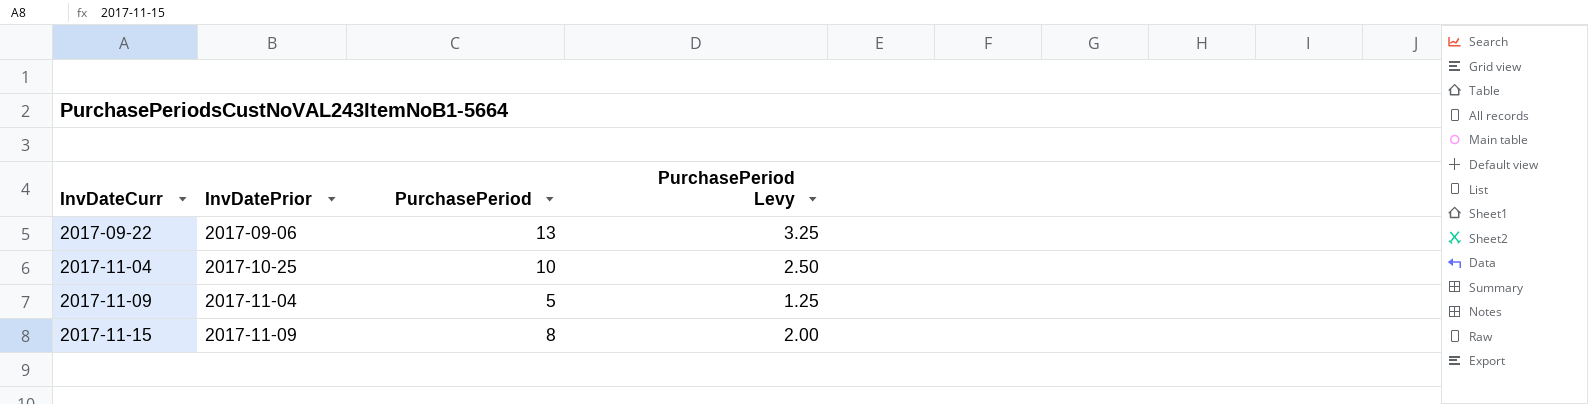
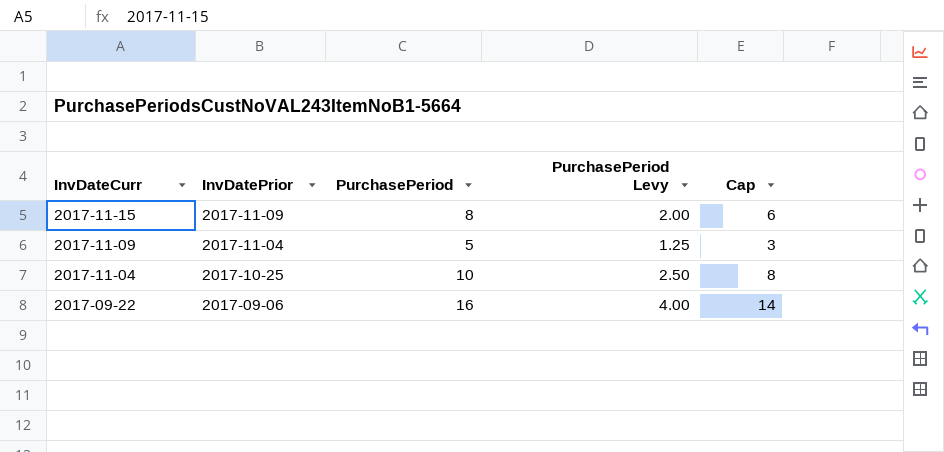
row order: InvDateCurr ascending -> InvDateCurr descending
column Cap | formula: none -> [PurchasePeriod] - 2
2017-09-22 | PurchasePeriod: 13 -> 16
2017-09-22 | PurchasePeriod Levy: 3.25 -> 4.00

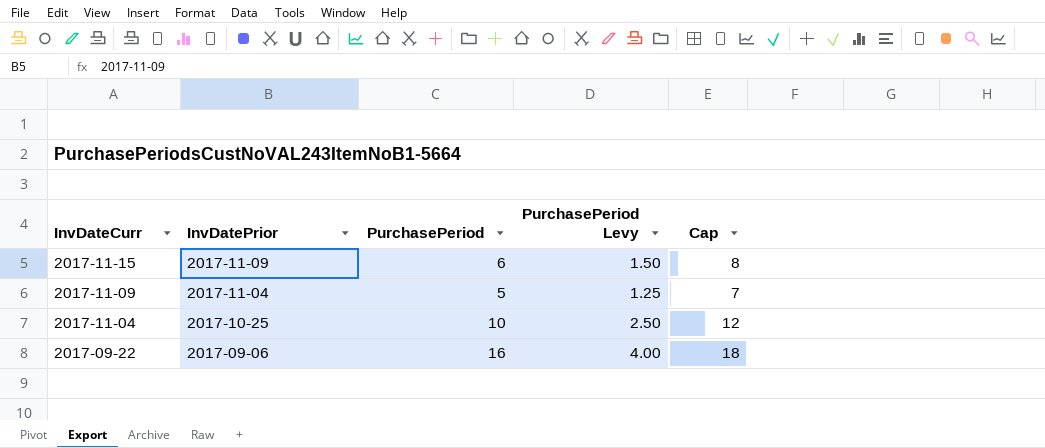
column Cap | formula: [PurchasePeriod] - 2 -> [PurchasePeriod] + 2
2017-11-15 | PurchasePeriod: 8 -> 6
2017-11-15 | PurchasePeriod Levy: 2.00 -> 1.50

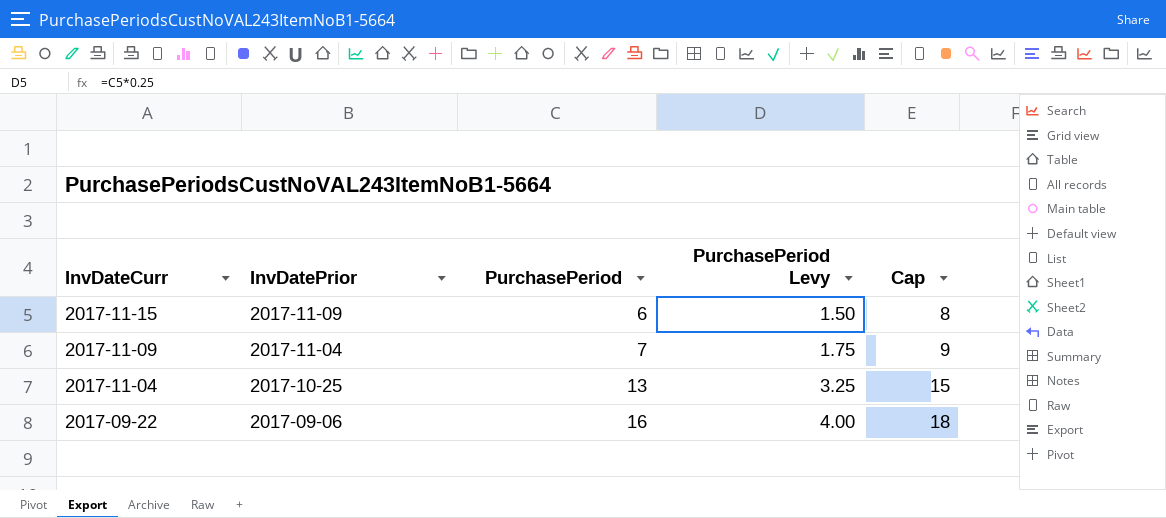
2017-11-09 | PurchasePeriod: 5 -> 7
2017-11-09 | PurchasePeriod Levy: 1.25 -> 1.75
2017-11-09 | Cap: 7 -> 9
2017-11-04 | PurchasePeriod: 10 -> 13
2017-11-04 | PurchasePeriod Levy: 2.50 -> 3.25
2017-11-04 | Cap: 12 -> 15

